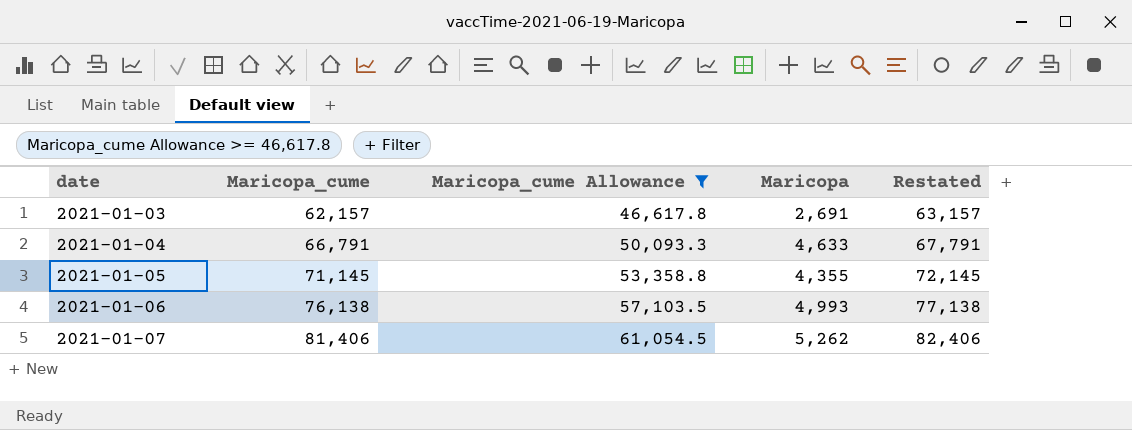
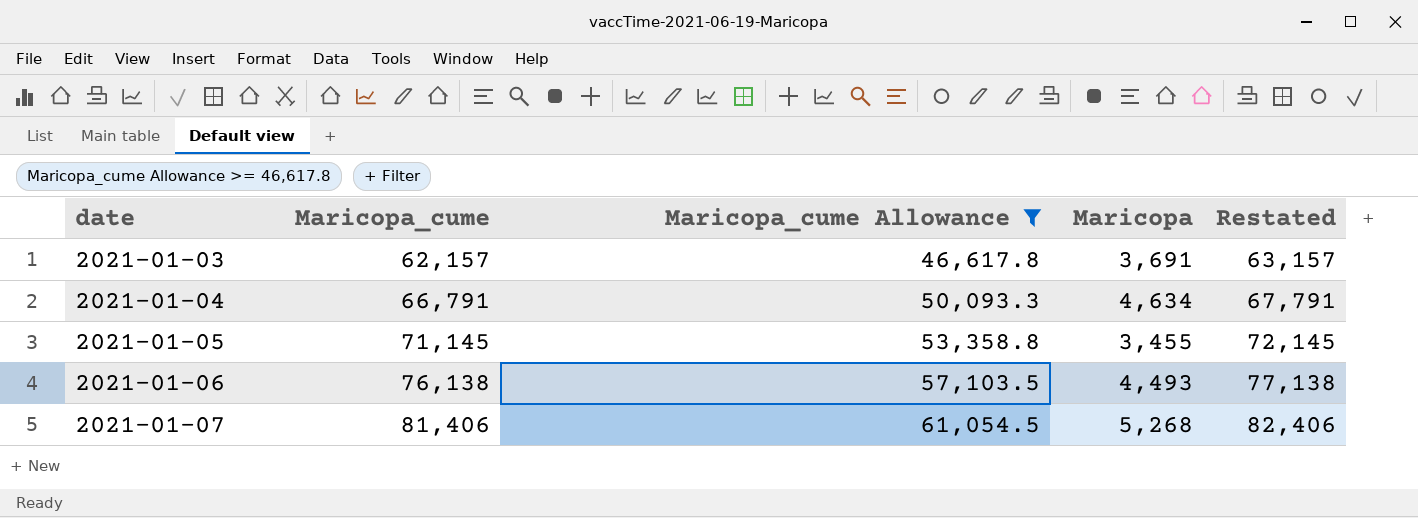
2021-01-03 | Maricopa: 2,691 -> 3,691
2021-01-04 | Maricopa: 4,633 -> 4,634
2021-01-05 | Maricopa: 4,355 -> 3,455
2021-01-06 | Maricopa: 4,993 -> 4,493
2021-01-07 | Maricopa: 5,262 -> 5,268

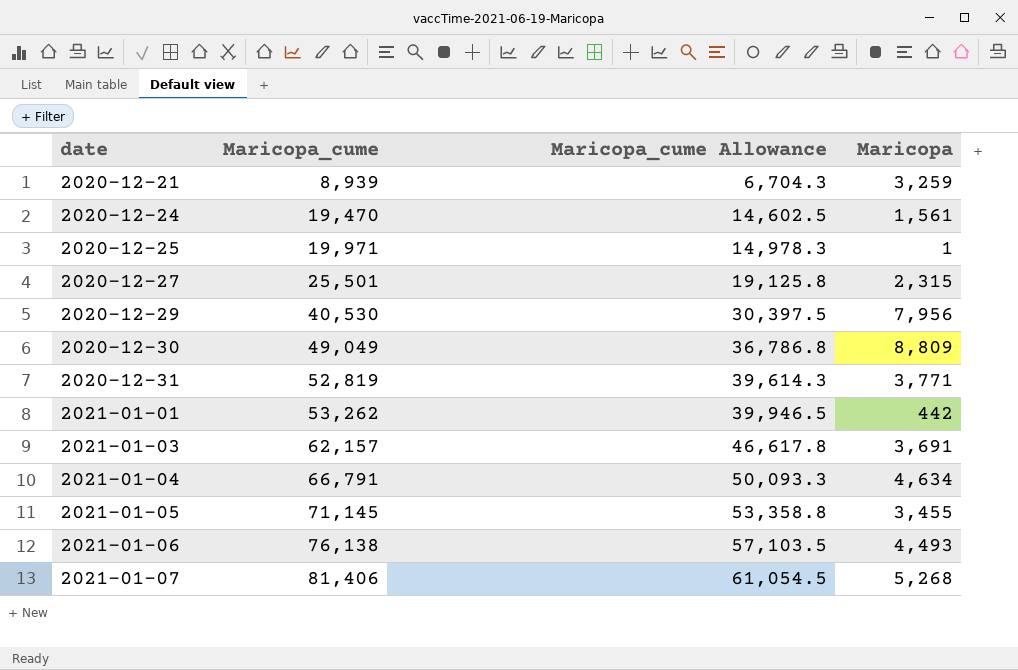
filter: Maricopa_cume Allowance >= 46,617.8 -> none
column Restated | formula: [Maricopa_cume] + 1000 -> none

